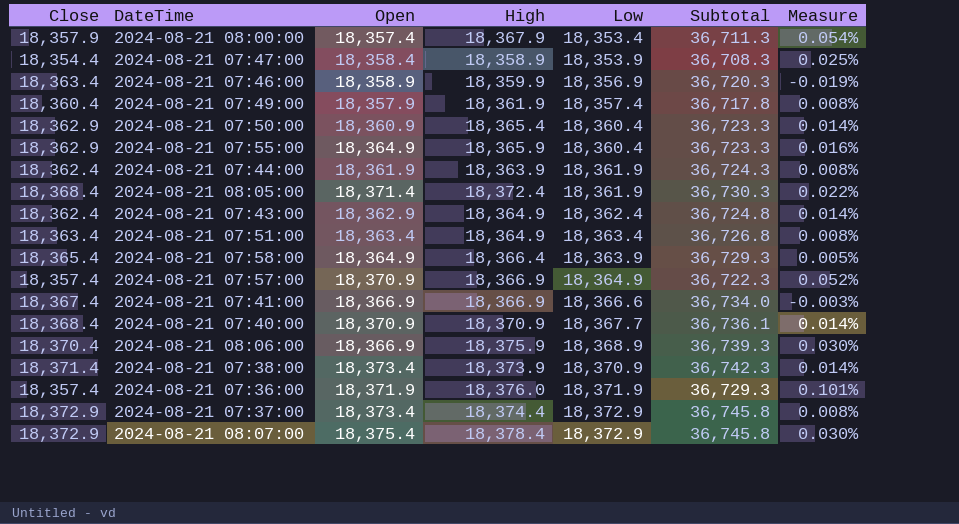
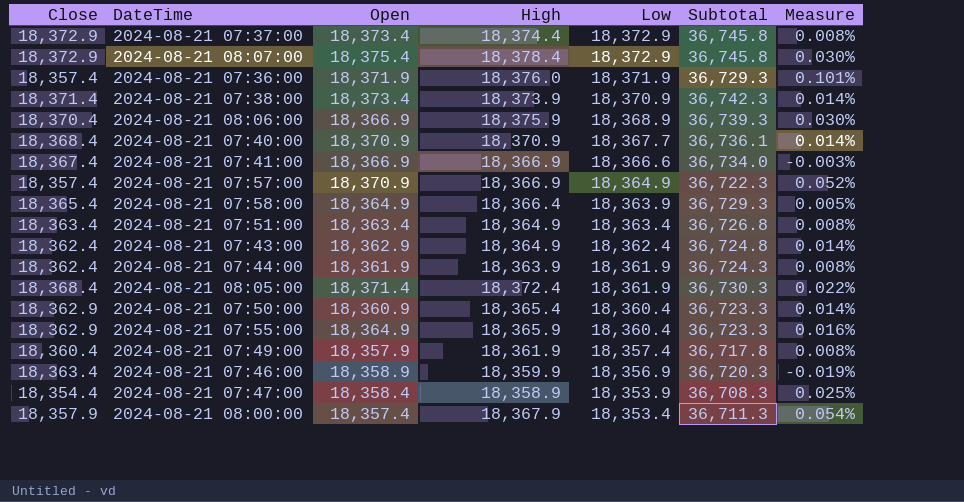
row order: Low ascending -> Low descending

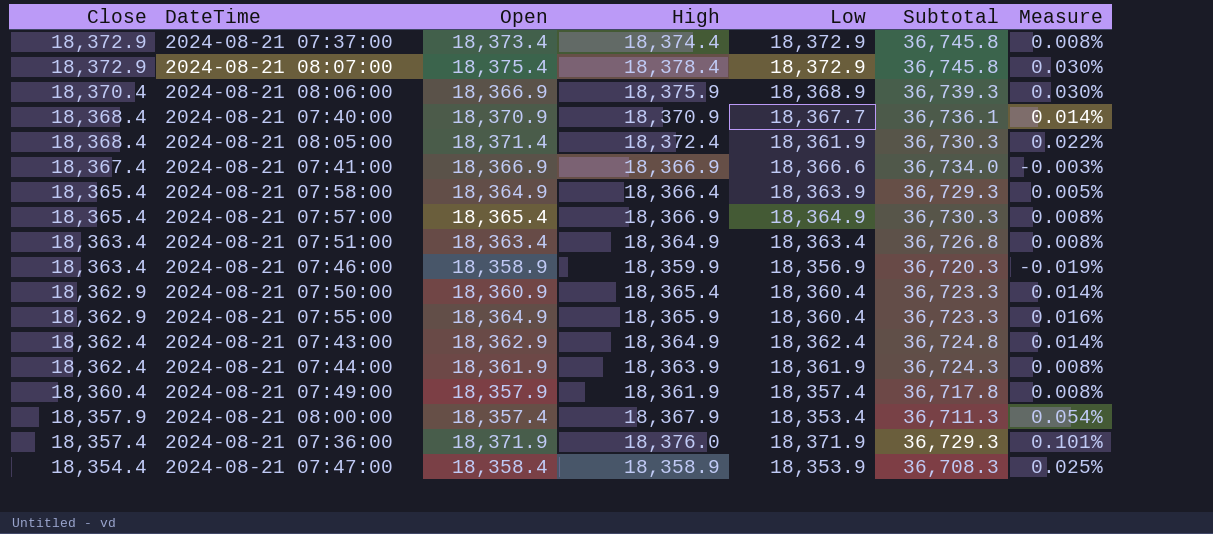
row order: Low descending -> Close descending
row 2024-08-21 07:38:00: 18,371.4 | 18,373.4 | 18,373.9 | 18,370.9 | 36,742.3 | 0.014% -> none
2024-08-21 07:57:00 | Close: 18,357.4 -> 18,365.4
2024-08-21 07:57:00 | Open: 18,370.9 -> 18,365.4
2024-08-21 07:57:00 | Subtotal: 36,722.3 -> 36,730.3
2024-08-21 07:57:00 | Measure: 0.052% -> 0.008%

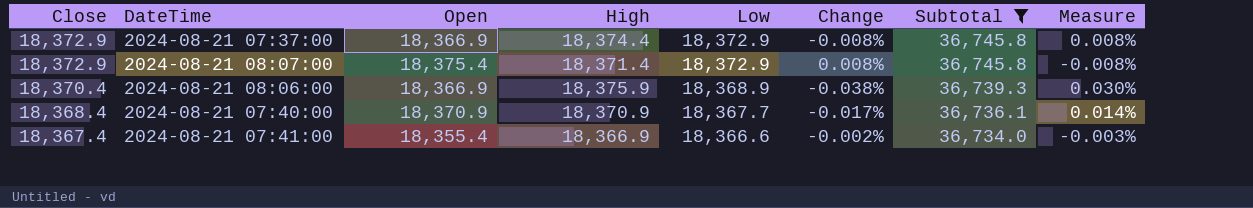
filter: none -> Subtotal >= 36,734.0
column Change | formula: none -> ([Low] - [High]) / [High]
2024-08-21 07:37:00 | Open: 18,373.4 -> 18,366.9
2024-08-21 08:07:00 | High: 18,378.4 -> 18,371.4
2024-08-21 08:07:00 | Measure: 0.030% -> -0.008%
2024-08-21 07:41:00 | Open: 18,366.9 -> 18,355.4

